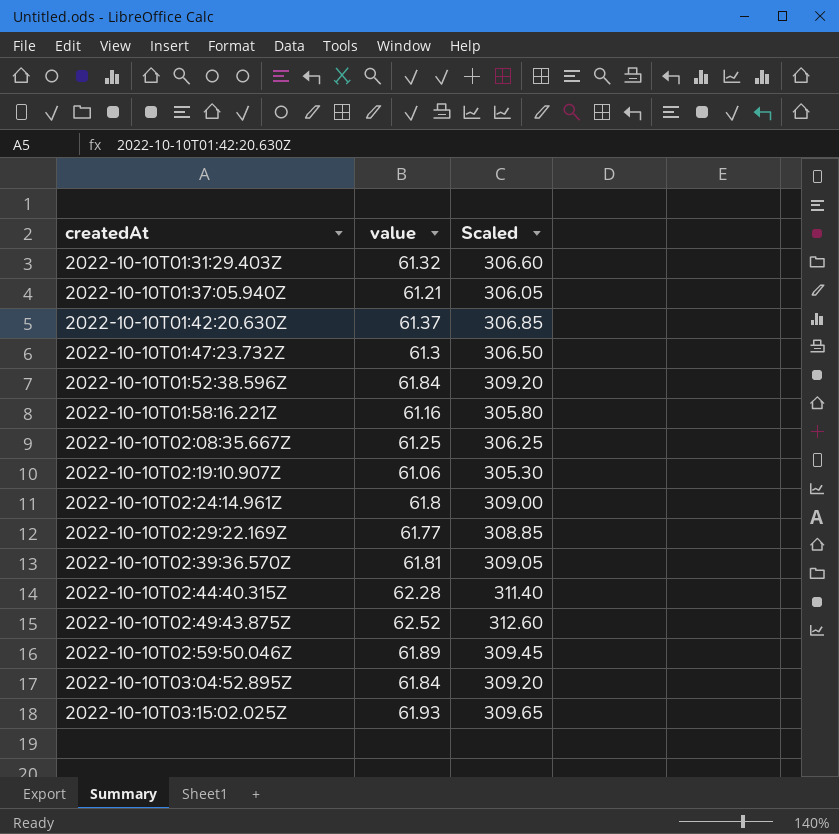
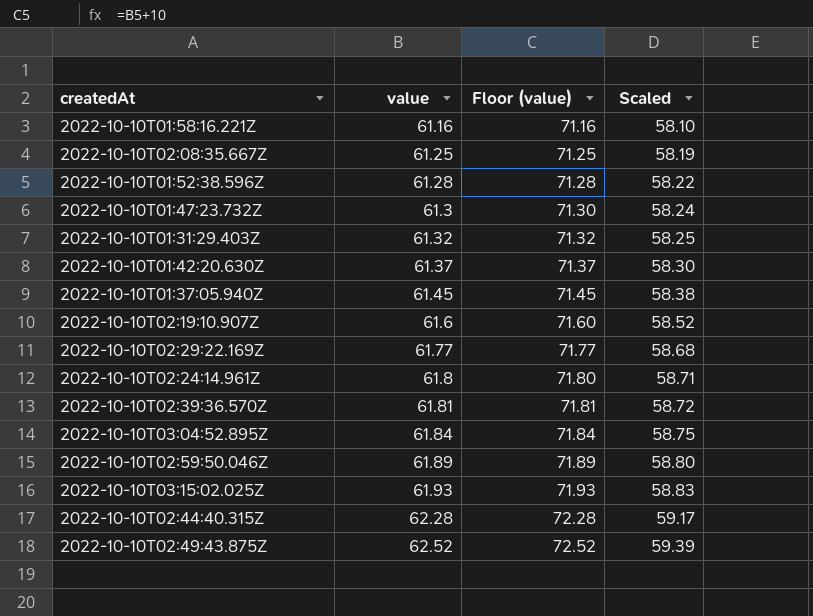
row order: createdAt ascending -> value ascending
column Floor (value) | formula: none -> [value] + 10
column Scaled | formula: [value] * 5 -> [value] * 0.95
2022-10-10T01:52:38.596Z | value: 61.84 -> 61.28
2022-10-10T01:37:05.940Z | value: 61.21 -> 61.45
2022-10-10T02:19:10.907Z | value: 61.06 -> 61.6

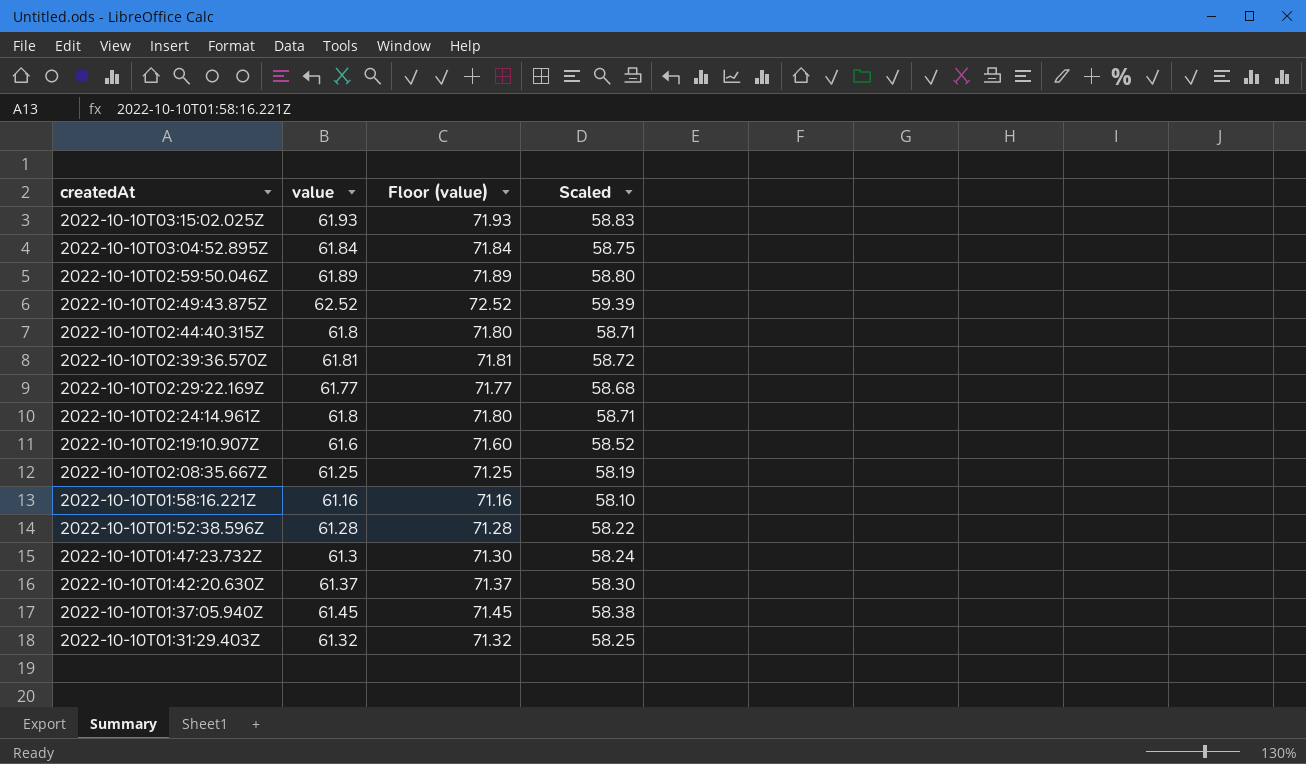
row order: value ascending -> createdAt descending
2022-10-10T02:44:40.315Z | value: 62.28 -> 61.8
2022-10-10T02:44:40.315Z | Floor (value): 72.28 -> 71.80
2022-10-10T02:44:40.315Z | Scaled: 59.17 -> 58.71

